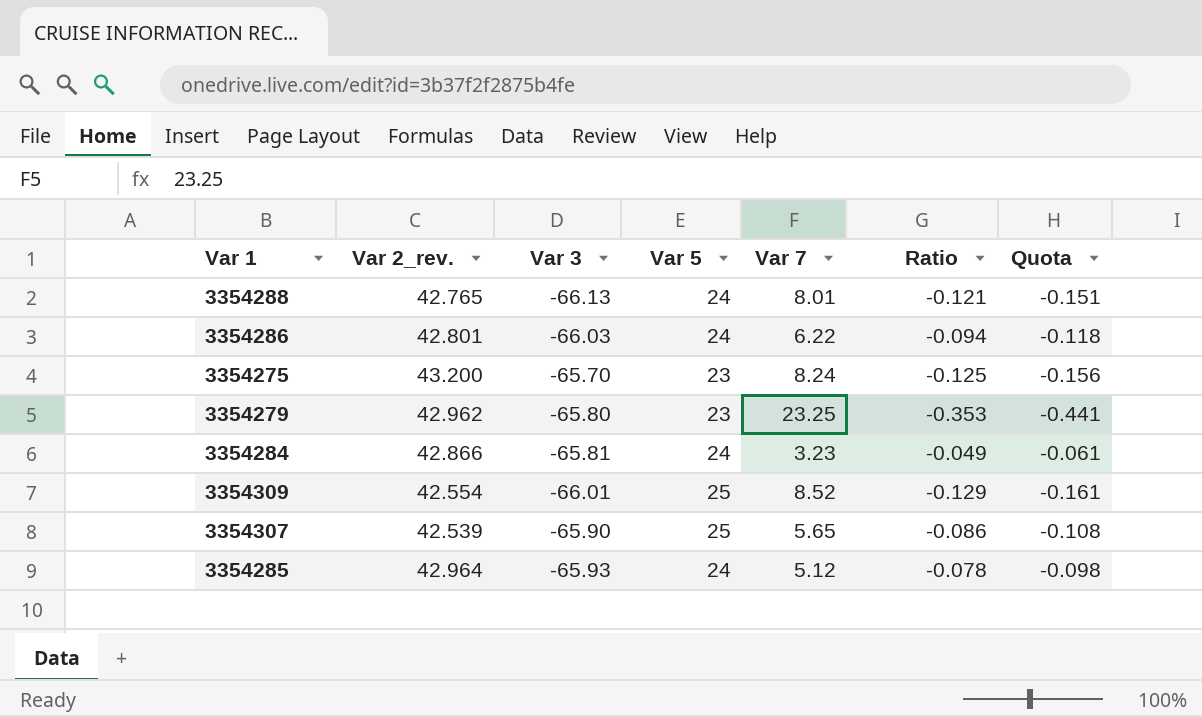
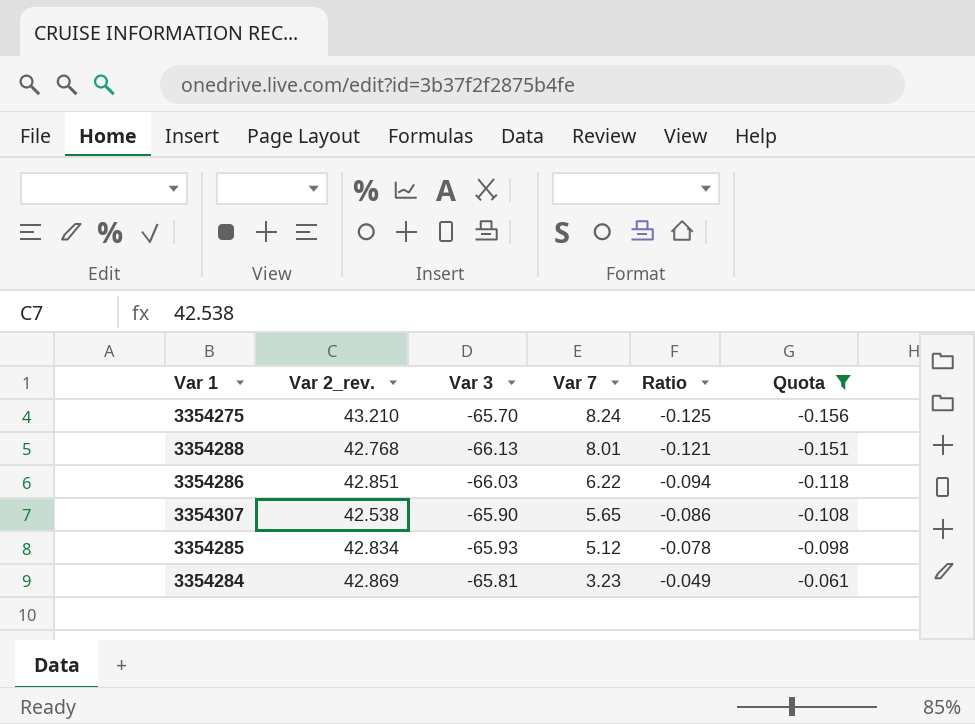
filter: none -> Quota >= -0.156
row order: none -> Var 7 descending
column Var 5 | position: 4 -> none
3354275 | Var 2_rev.: 43.200 -> 43.210
3354288 | Var 2_rev.: 42.765 -> 42.768
3354286 | Var 2_rev.: 42.801 -> 42.851
3354307 | Var 2_rev.: 42.539 -> 42.538
3354285 | Var 2_rev.: 42.964 -> 42.834
3354284 | Var 2_rev.: 42.866 -> 42.869

